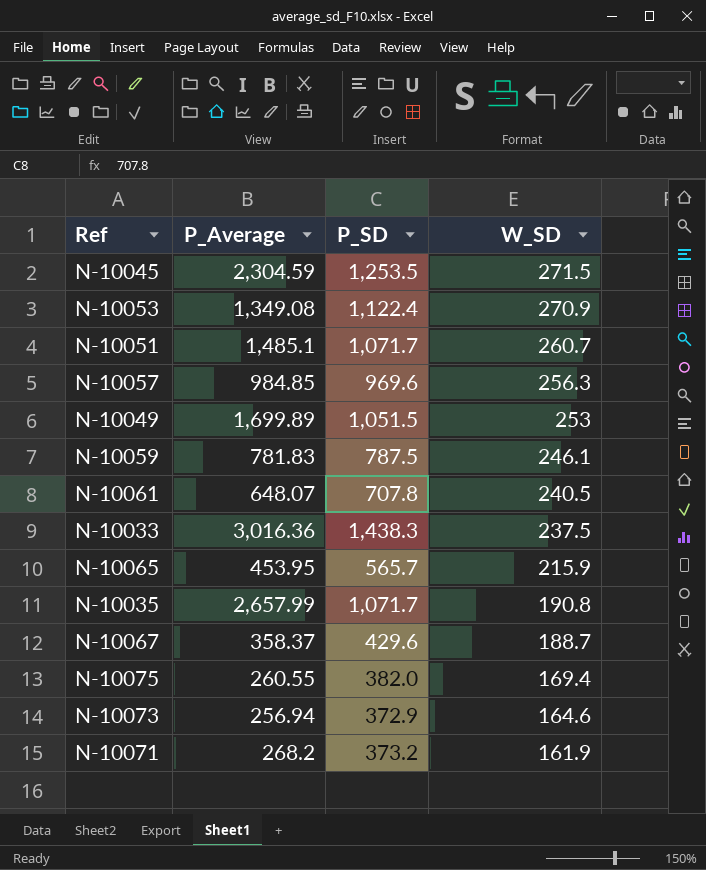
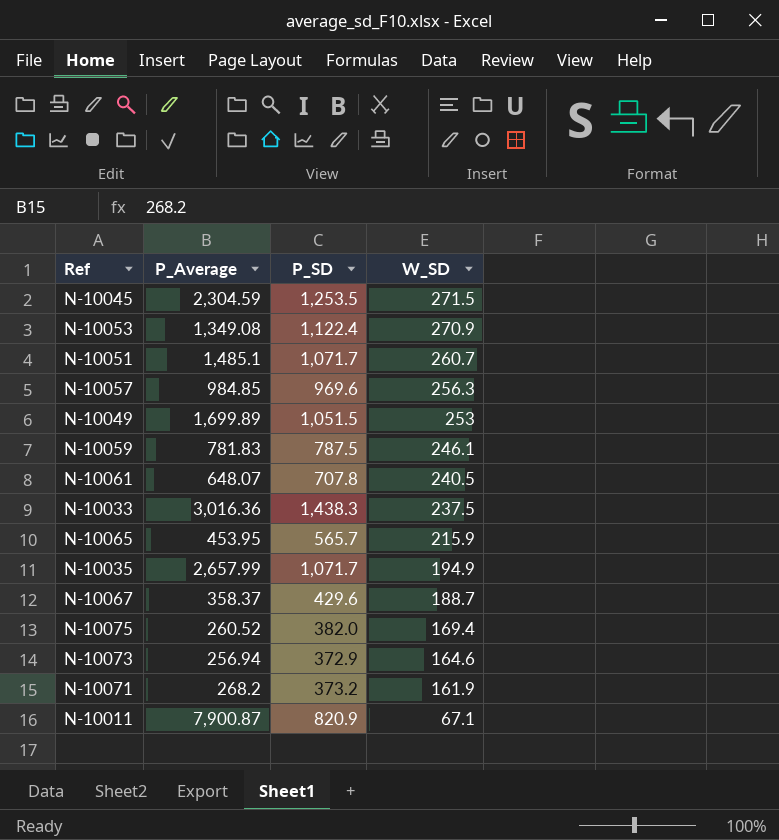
N-10035 | W_SD: 190.8 -> 194.9
N-10075 | P_Average: 260.55 -> 260.52
row N-10011: none -> 7,900.87 | 820.9 | 67.1

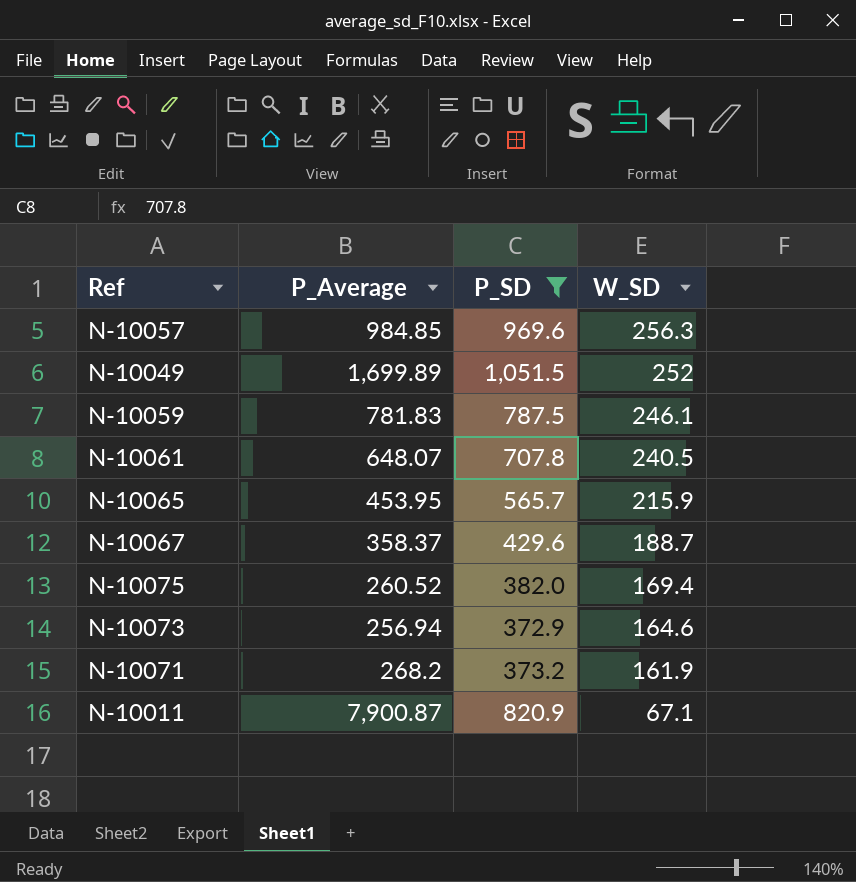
filter: none -> P_SD <= 1,051.5
N-10049 | W_SD: 253 -> 252

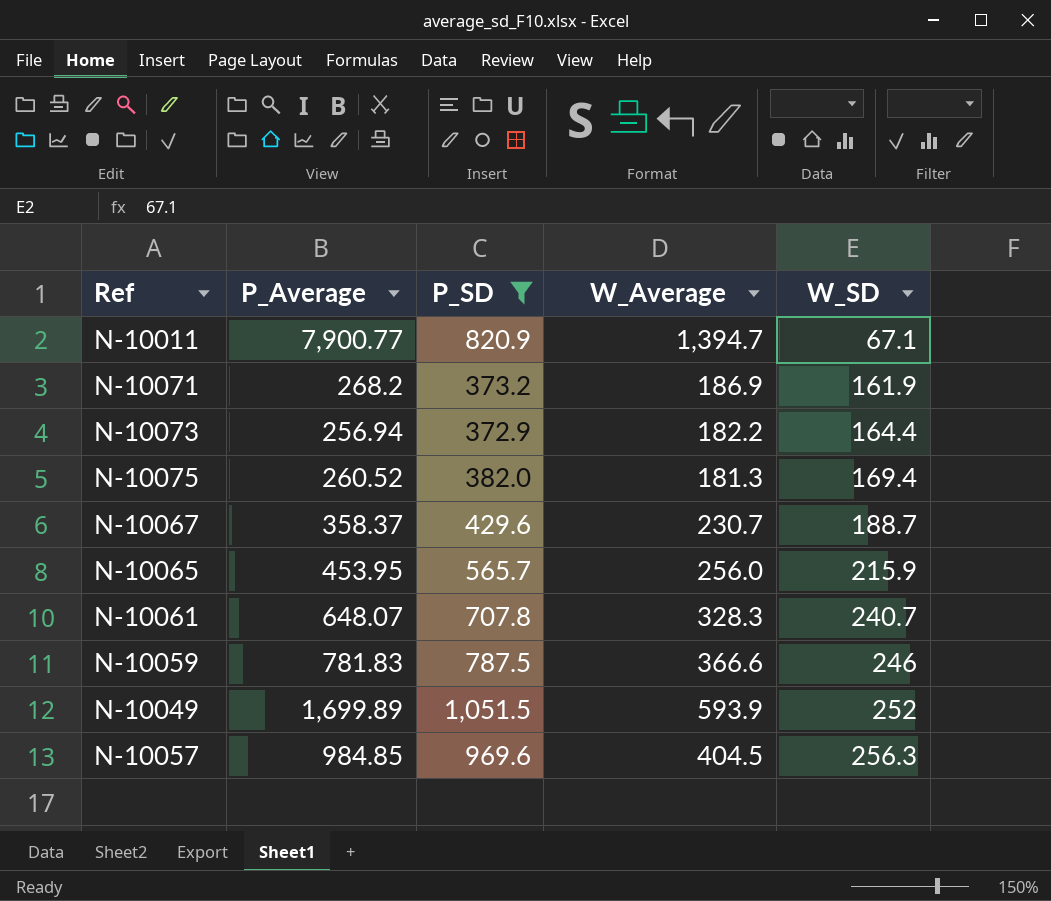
row order: W_SD descending -> W_SD ascending
column W_Average | position: none -> 4
N-10011 | P_Average: 7,900.87 -> 7,900.77
N-10073 | W_SD: 164.6 -> 164.4
N-10061 | W_SD: 240.5 -> 240.7
N-10059 | W_SD: 246.1 -> 246

